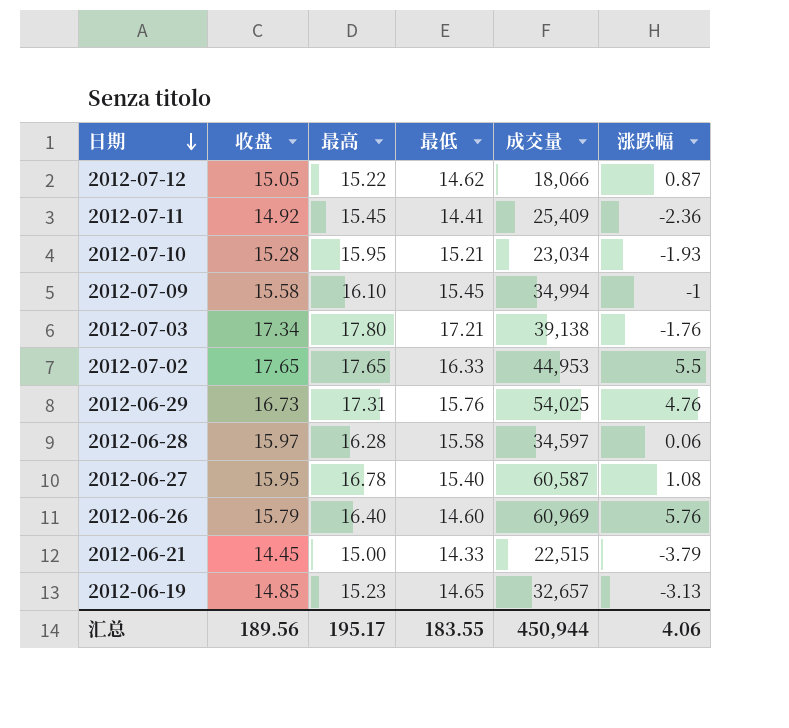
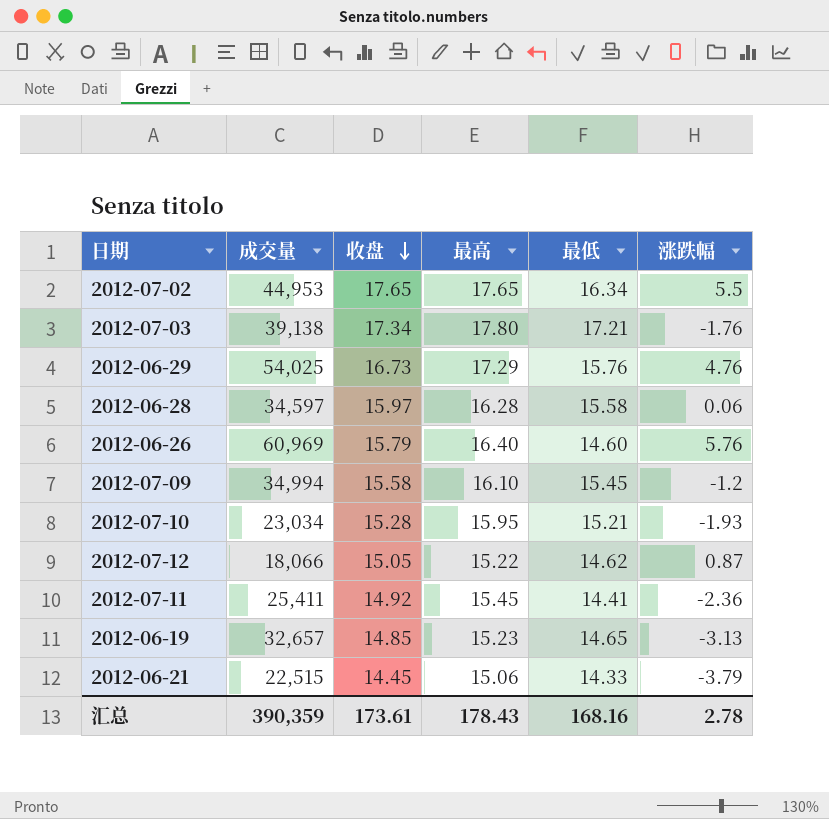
row order: 日期 descending -> 收盘 descending
column 成交量 | position: 5 -> 2
row 2012-06-27: 15.95 | 16.78 | 15.40 | 60,587 | 1.08 -> none
2012-07-02 | 最低: 16.33 -> 16.34
2012-06-29 | 最高: 17.31 -> 17.29
2012-07-09 | 涨跌幅: -1 -> -1.2
2012-07-11 | 成交量: 25,409 -> 25,411
2012-06-21 | 最高: 15.00 -> 15.06
汇总 | 成交量: 450,944 -> 390,359
汇总 | 收盘: 189.56 -> 173.61
汇总 | 最高: 195.17 -> 178.43
汇总 | 最低: 183.55 -> 168.16
汇总 | 涨跌幅: 4.06 -> 2.78

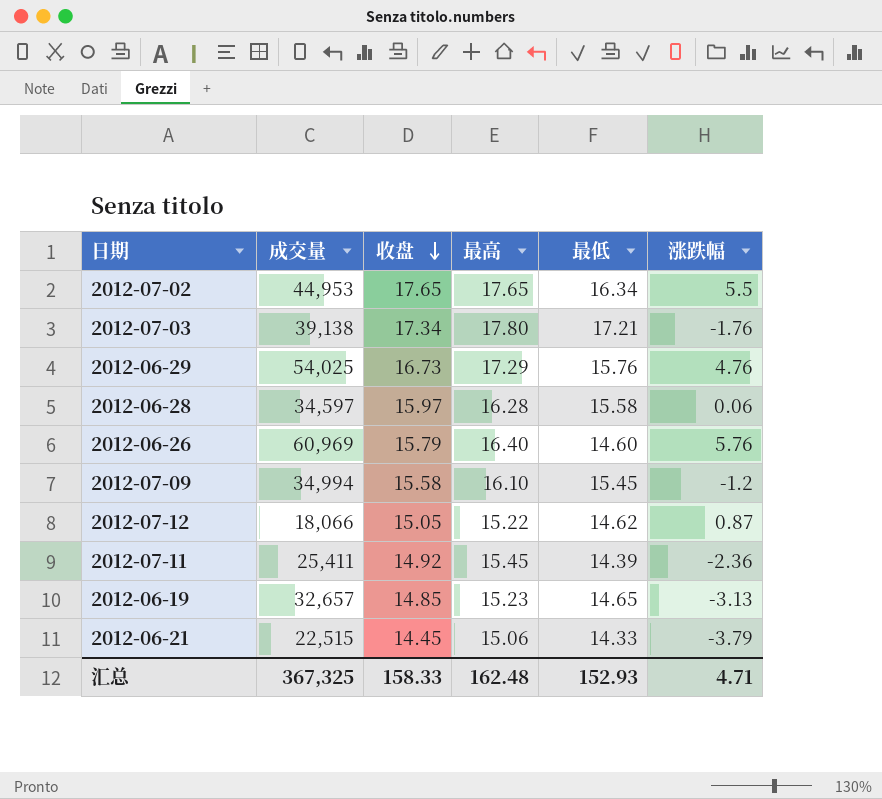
row 2012-07-10: 23,034 | 15.28 | 15.95 | 15.21 | -1.93 -> none
2012-07-11 | 最低: 14.41 -> 14.39
汇总 | 成交量: 390,359 -> 367,325
汇总 | 收盘: 173.61 -> 158.33
汇总 | 最高: 178.43 -> 162.48
汇总 | 最低: 168.16 -> 152.93
汇总 | 涨跌幅: 2.78 -> 4.71

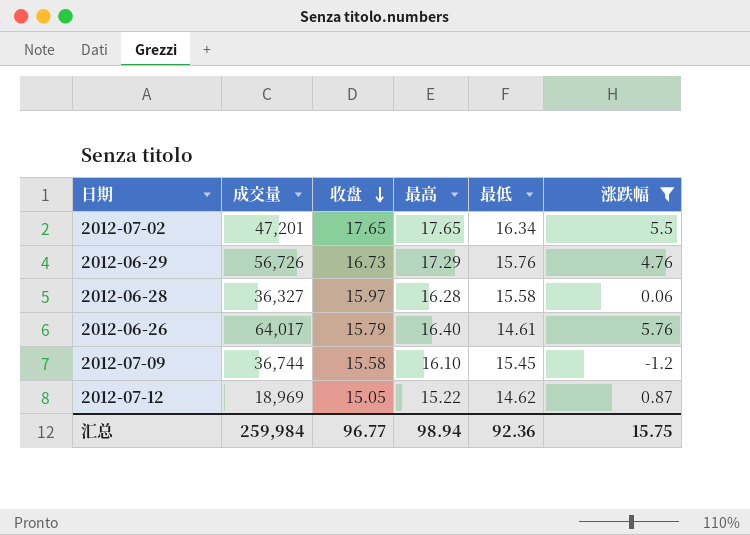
filter: none -> 涨跌幅 >= -1.2
2012-07-02 | 成交量: 44,953 -> 47,201
2012-06-29 | 成交量: 54,025 -> 56,726
2012-06-28 | 成交量: 34,597 -> 36,327
2012-06-26 | 成交量: 60,969 -> 64,017
2012-06-26 | 最低: 14.60 -> 14.61
2012-07-09 | 成交量: 34,994 -> 36,744
2012-07-12 | 成交量: 18,066 -> 18,969
汇总 | 成交量: 367,325 -> 259,984
汇总 | 收盘: 158.33 -> 96.77
汇总 | 最高: 162.48 -> 98.94
汇总 | 最低: 152.93 -> 92.36
汇总 | 涨跌幅: 4.71 -> 15.75

